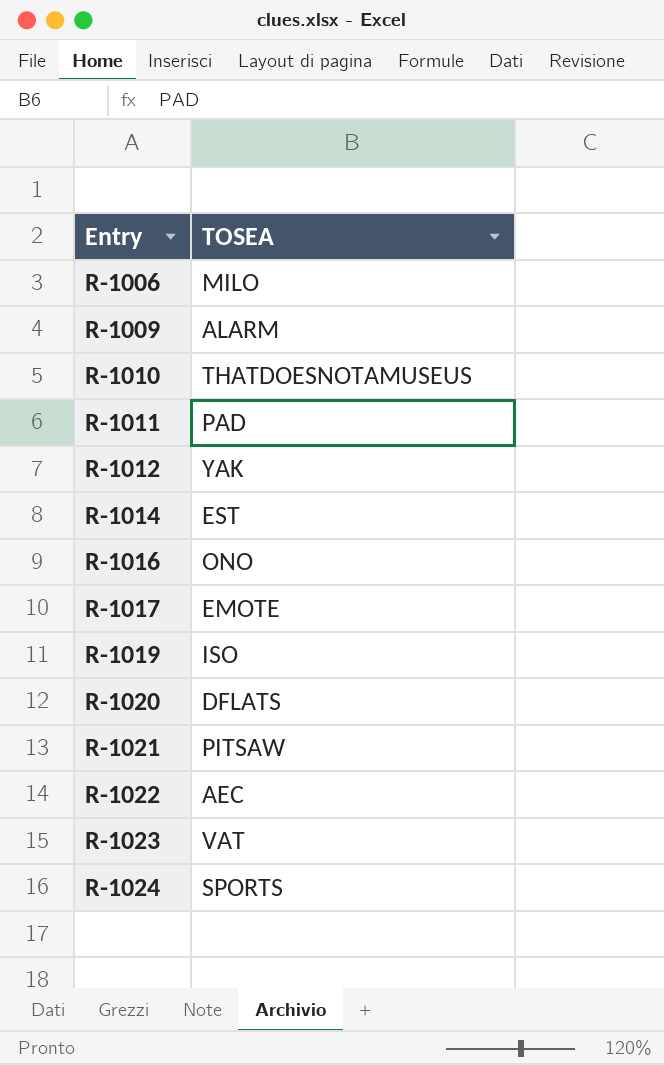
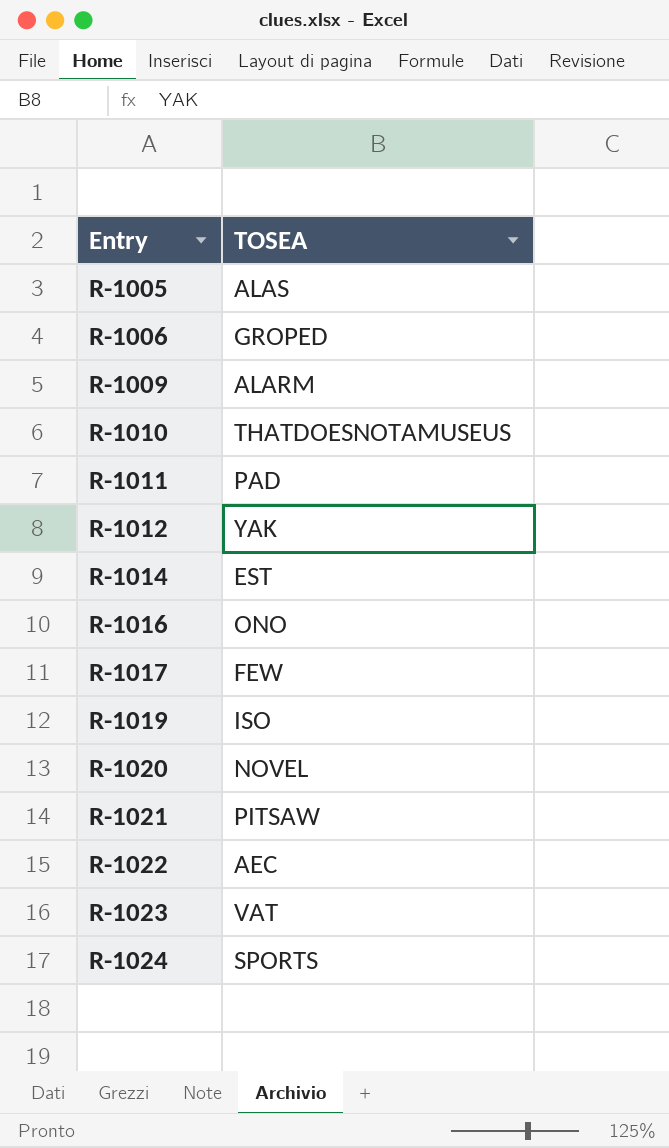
row R-1005: none -> ALAS
R-1006 | TOSEA: MILO -> GROPED
R-1017 | TOSEA: EMOTE -> FEW
R-1020 | TOSEA: DFLATS -> NOVEL

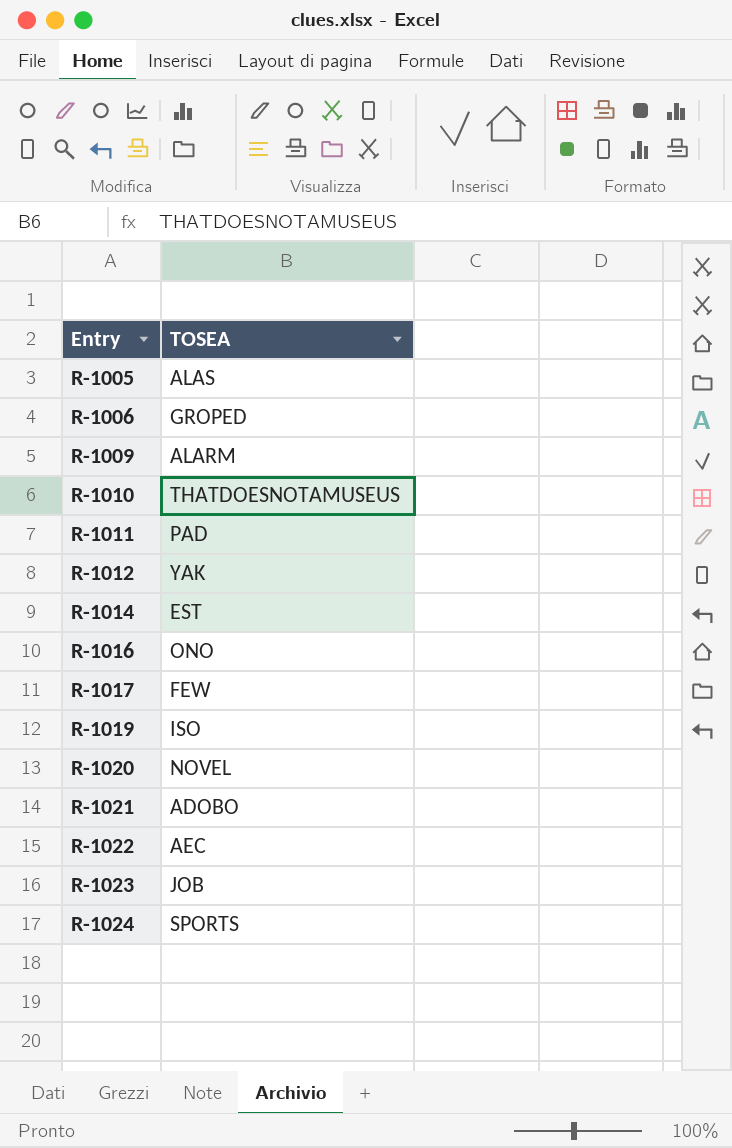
R-1021 | TOSEA: PITSAW -> ADOBO
R-1023 | TOSEA: VAT -> JOB

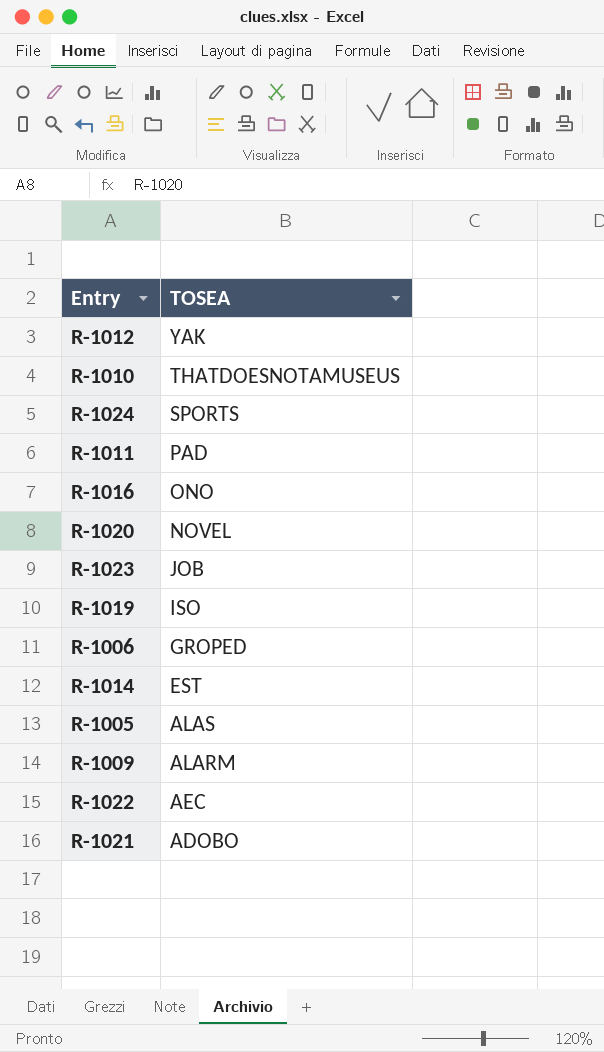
row order: Entry ascending -> TOSEA descending
row R-1017: FEW -> none

